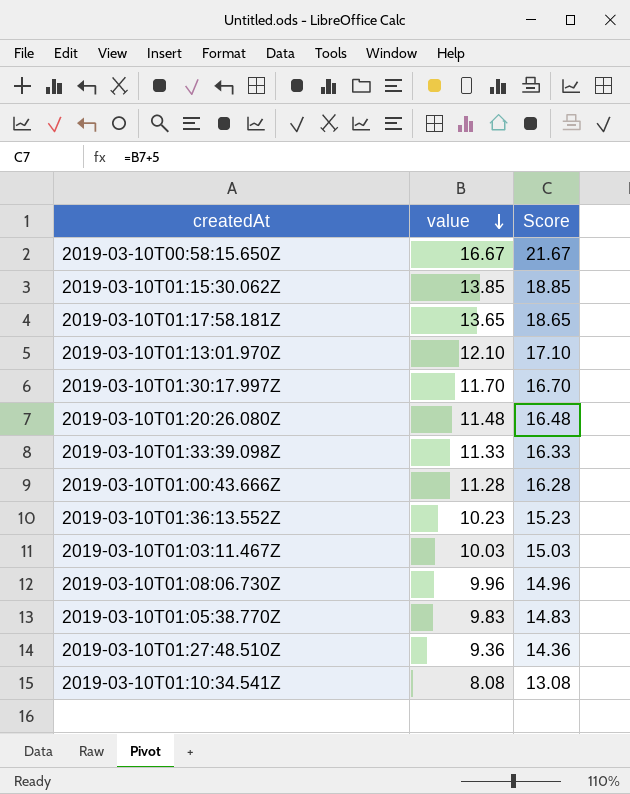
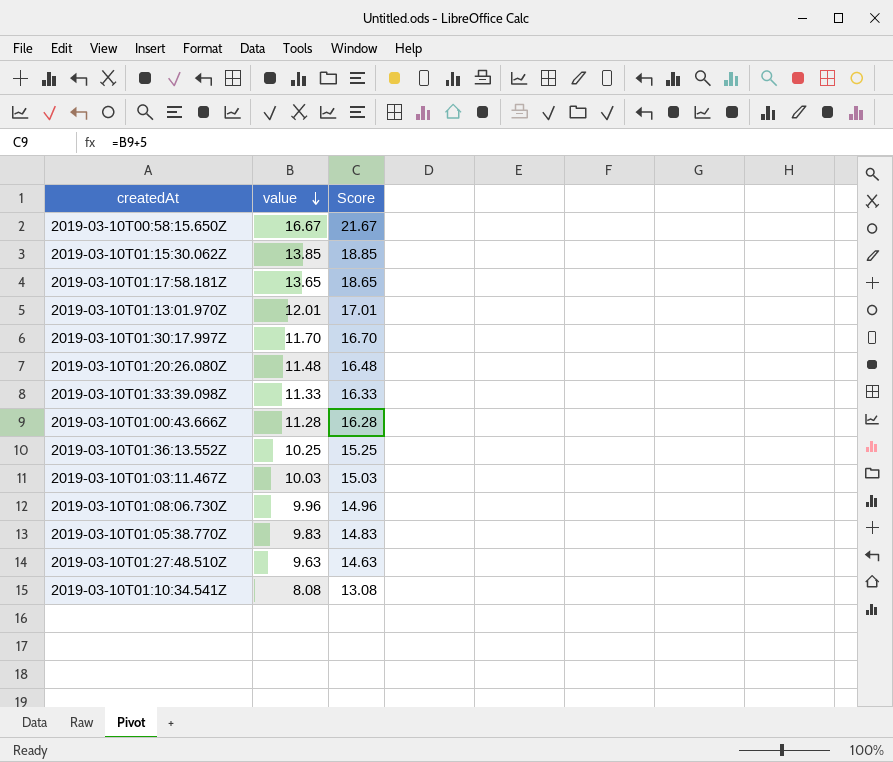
2019-03-10T01:13:01.970Z | value: 12.10 -> 12.01
2019-03-10T01:13:01.970Z | Score: 17.10 -> 17.01
2019-03-10T01:36:13.552Z | value: 10.23 -> 10.25
2019-03-10T01:36:13.552Z | Score: 15.23 -> 15.25
2019-03-10T01:27:48.510Z | value: 9.36 -> 9.63
2019-03-10T01:27:48.510Z | Score: 14.36 -> 14.63

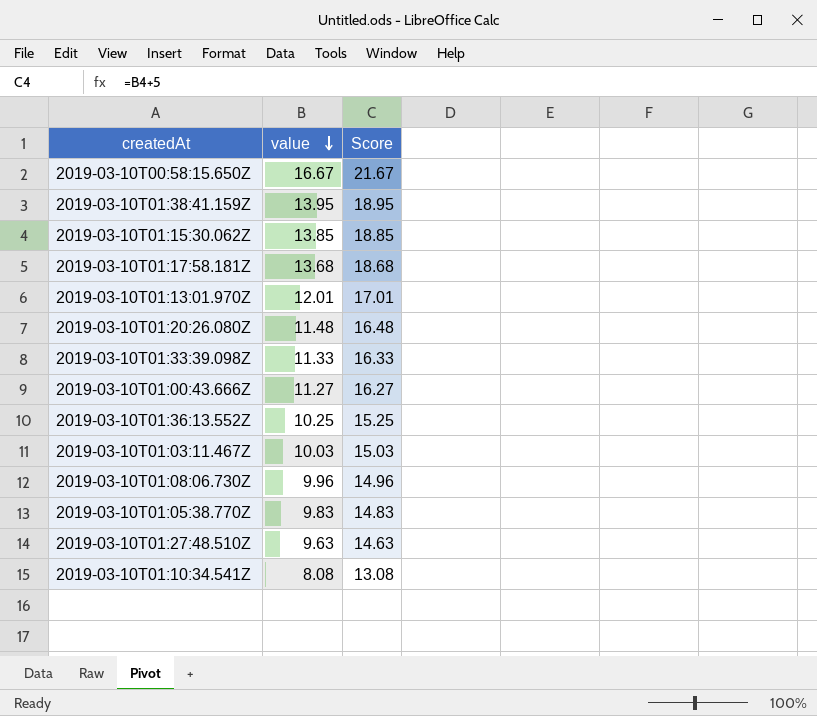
row 2019-03-10T01:30:17.997Z: 11.70 | 16.70 -> none
row 2019-03-10T01:38:41.159Z: none -> 13.95 | 18.95
2019-03-10T01:17:58.181Z | value: 13.65 -> 13.68
2019-03-10T01:17:58.181Z | Score: 18.65 -> 18.68
2019-03-10T01:00:43.666Z | value: 11.28 -> 11.27
2019-03-10T01:00:43.666Z | Score: 16.28 -> 16.27

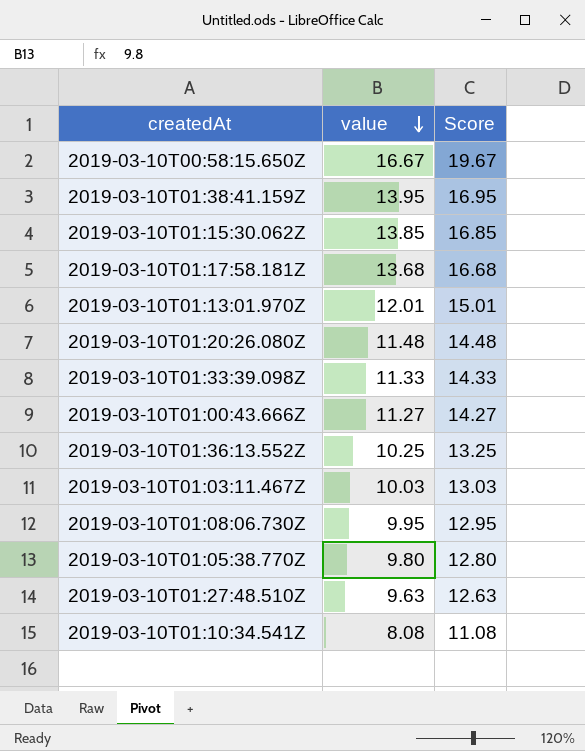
column Score | formula: [value] + 5 -> [value] + 3
2019-03-10T01:08:06.730Z | value: 9.96 -> 9.95
2019-03-10T01:05:38.770Z | value: 9.83 -> 9.80

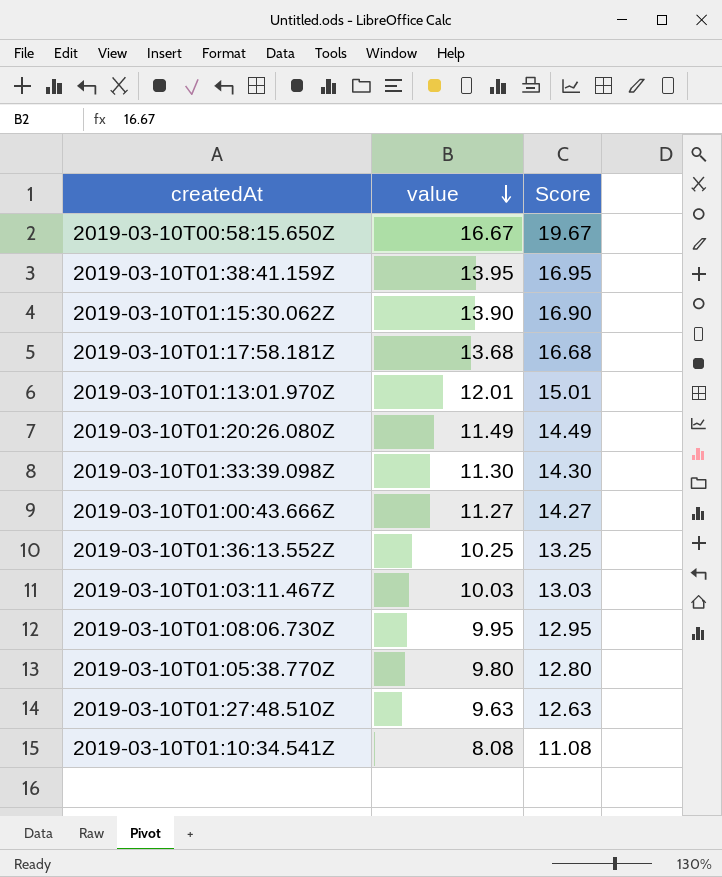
2019-03-10T01:15:30.062Z | value: 13.85 -> 13.90
2019-03-10T01:15:30.062Z | Score: 16.85 -> 16.90
2019-03-10T01:20:26.080Z | value: 11.48 -> 11.49
2019-03-10T01:20:26.080Z | Score: 14.48 -> 14.49
2019-03-10T01:33:39.098Z | value: 11.33 -> 11.30
2019-03-10T01:33:39.098Z | Score: 14.33 -> 14.30

